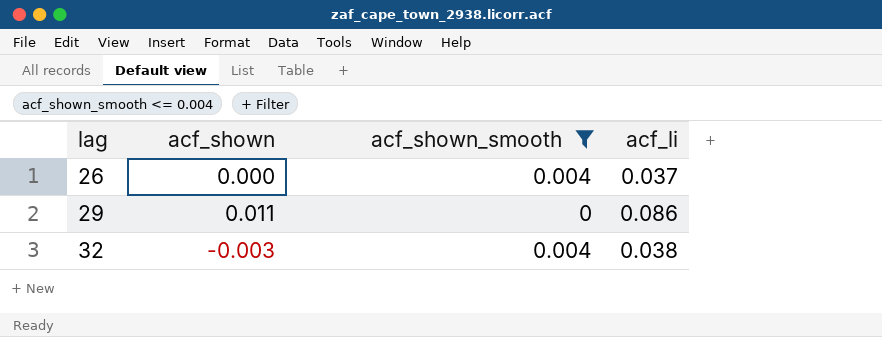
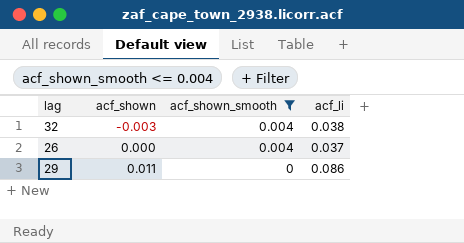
row order: lag ascending -> acf_shown ascending

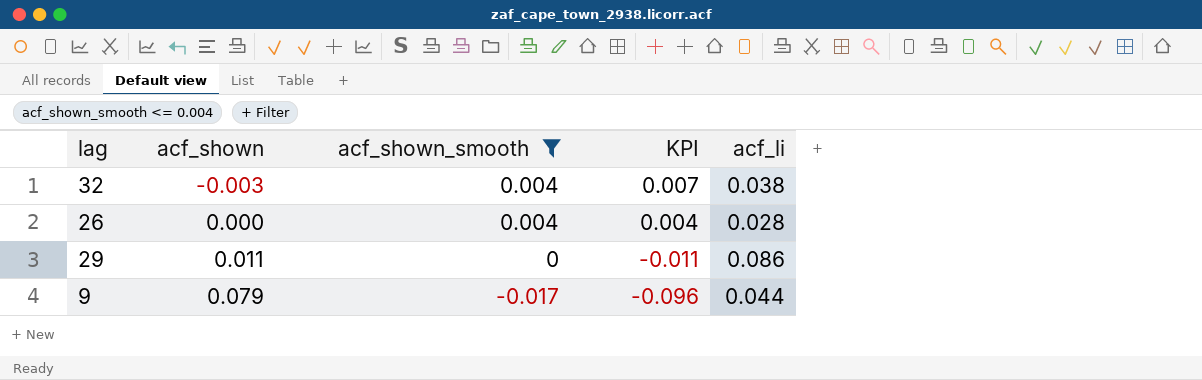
column KPI | formula: none -> [acf_shown_smooth] - [acf_shown]
26 | acf_li: 0.037 -> 0.028
row 9: none -> 0.079 | -0.017 | -0.096 | 0.044

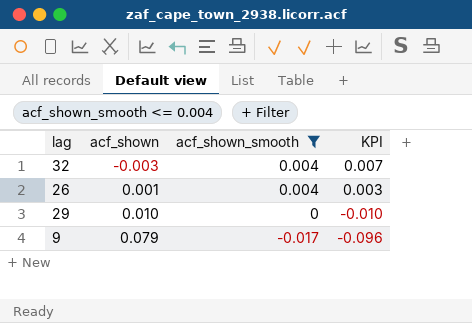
column acf_li | position: 5 -> none
26 | acf_shown: 0.000 -> 0.001
26 | KPI: 0.004 -> 0.003
29 | acf_shown: 0.011 -> 0.010
29 | KPI: -0.011 -> -0.010

